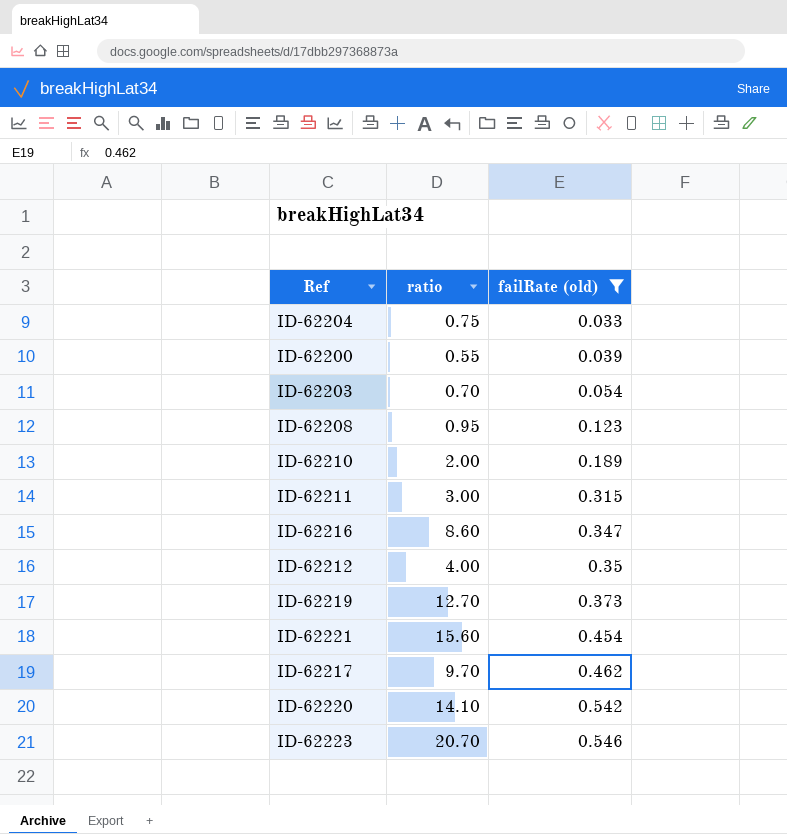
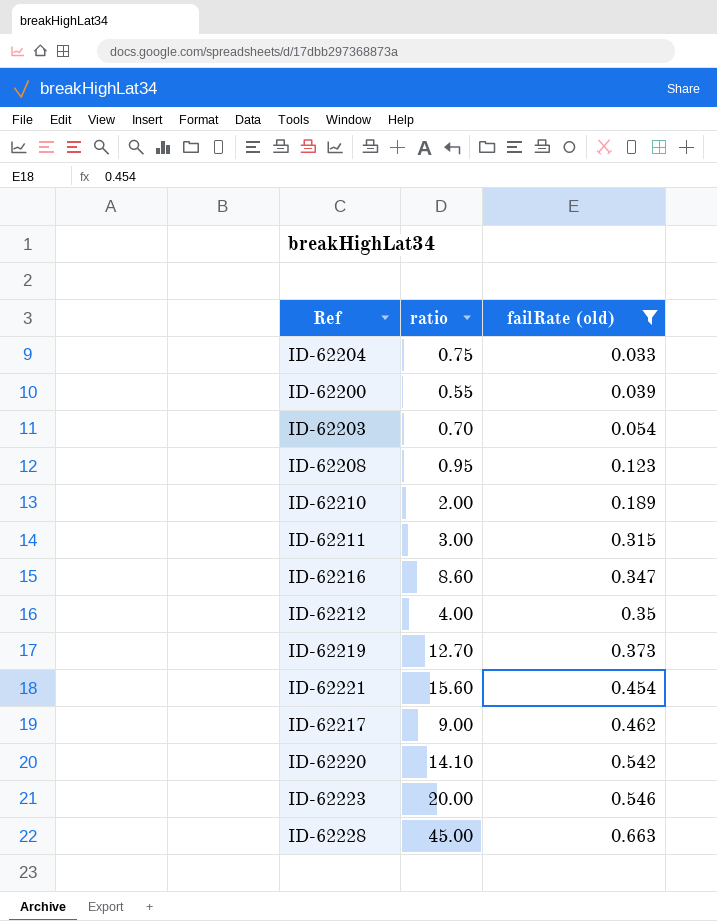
ID-62217 | ratio: 9.70 -> 9.00
ID-62223 | ratio: 20.70 -> 20.00
row ID-62228: none -> 45.00 | 0.663

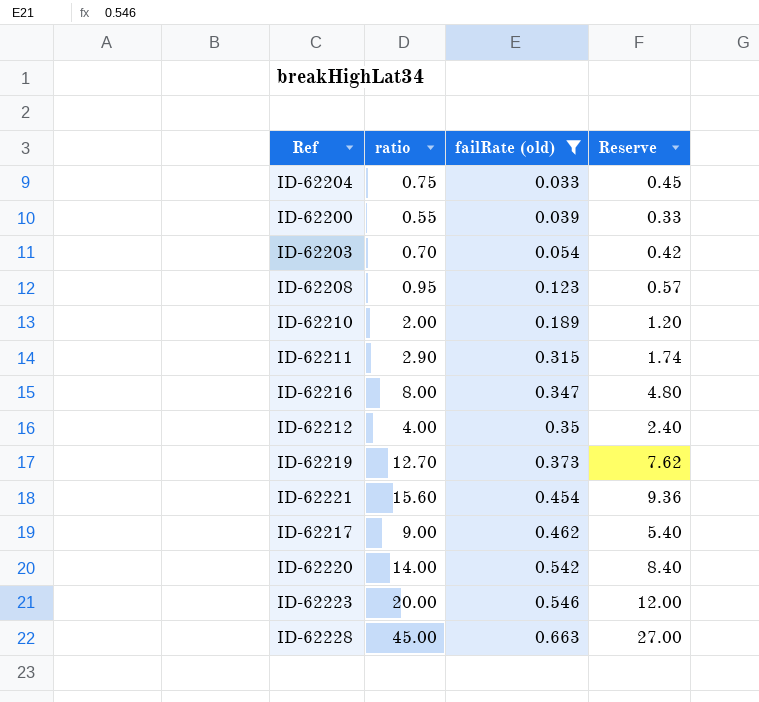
column Reserve | formula: none -> [ratio] * 0.6
ID-62211 | ratio: 3.00 -> 2.90
ID-62216 | ratio: 8.60 -> 8.00
ID-62220 | ratio: 14.10 -> 14.00

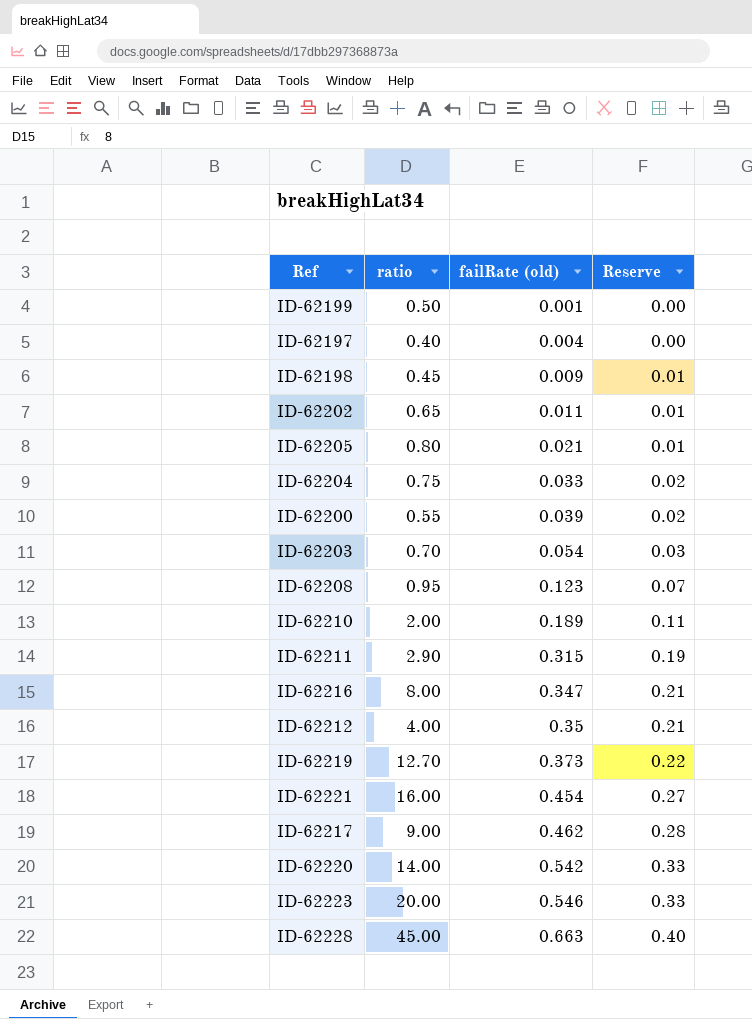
filter: failRate (old) >= 0.033 -> none
column Reserve | formula: [ratio] * 0.6 -> [failRate (old)] * 0.6
ID-62221 | ratio: 15.60 -> 16.00

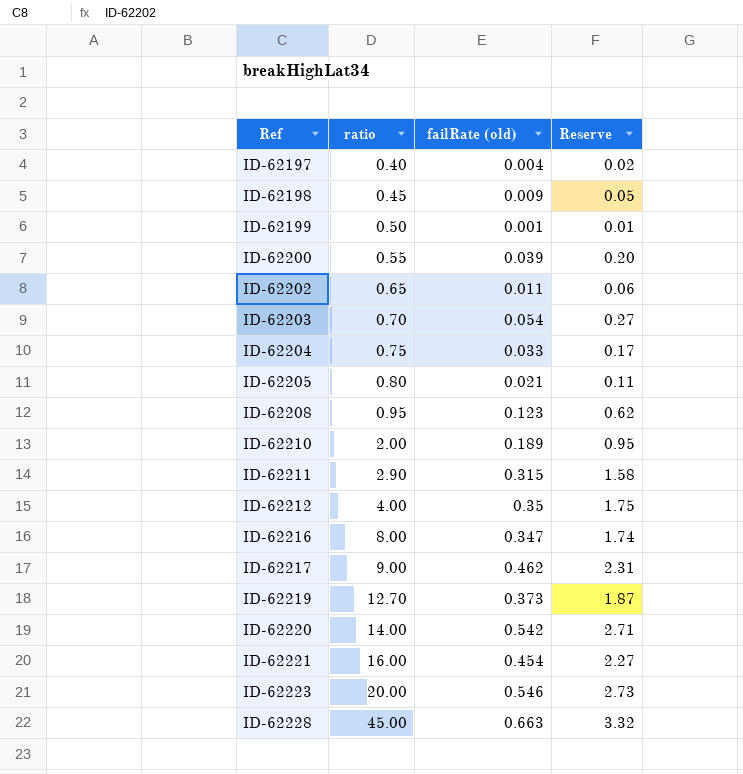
row order: failRate (old) ascending -> Ref ascending
column Reserve | formula: [failRate (old)] * 0.6 -> [failRate (old)] * 5

